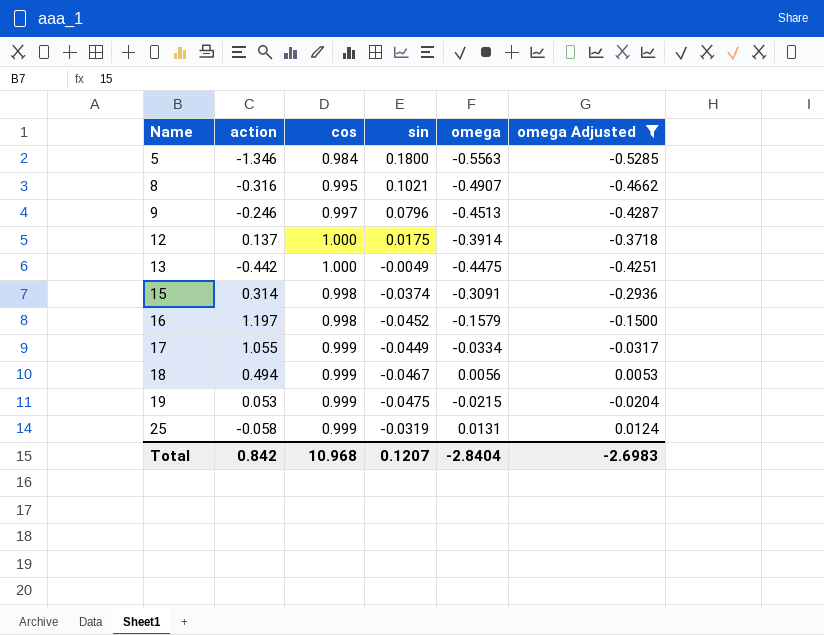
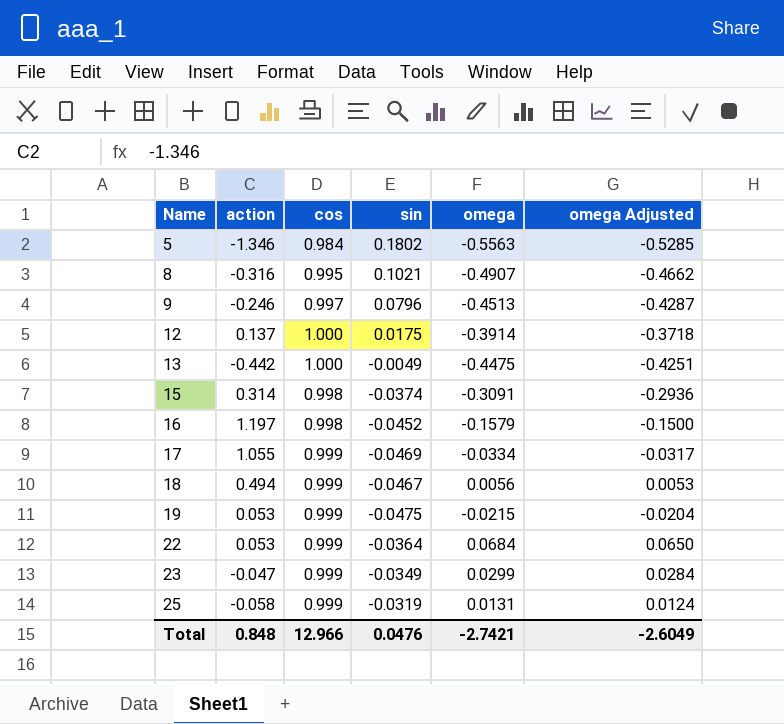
filter: omega Adjusted <= 0.0124 -> none
5 | sin: 0.1800 -> 0.1802
17 | sin: -0.0449 -> -0.0469
Total | action: 0.842 -> 0.848
Total | cos: 10.968 -> 12.966
Total | sin: 0.1207 -> 0.0476
Total | omega: -2.8404 -> -2.7421
Total | omega Adjusted: -2.6983 -> -2.6049

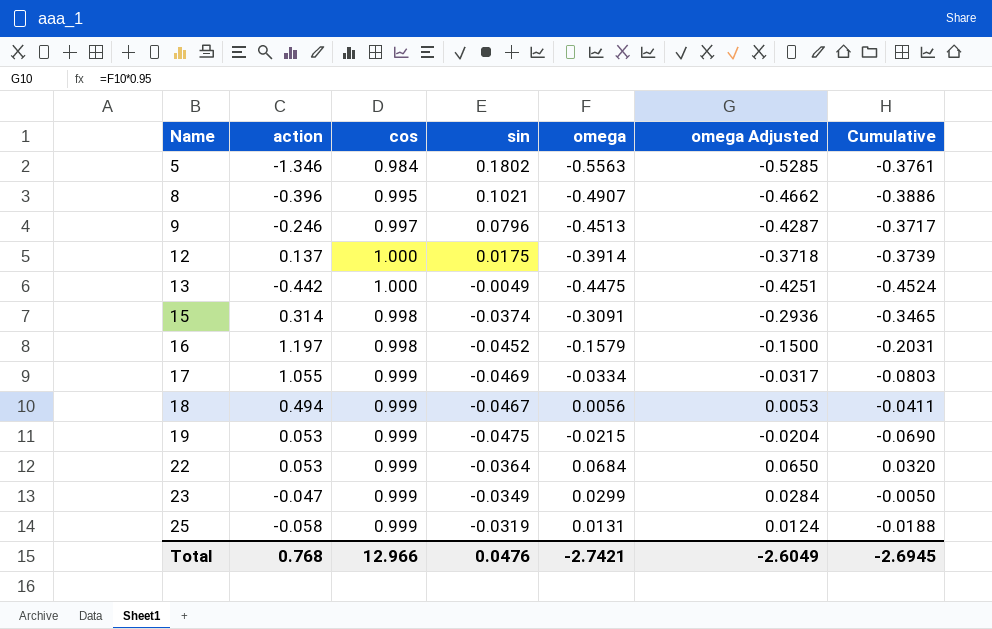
column Cumulative | formula: none -> [sin] + [omega]
8 | action: -0.316 -> -0.396
Total | action: 0.848 -> 0.768

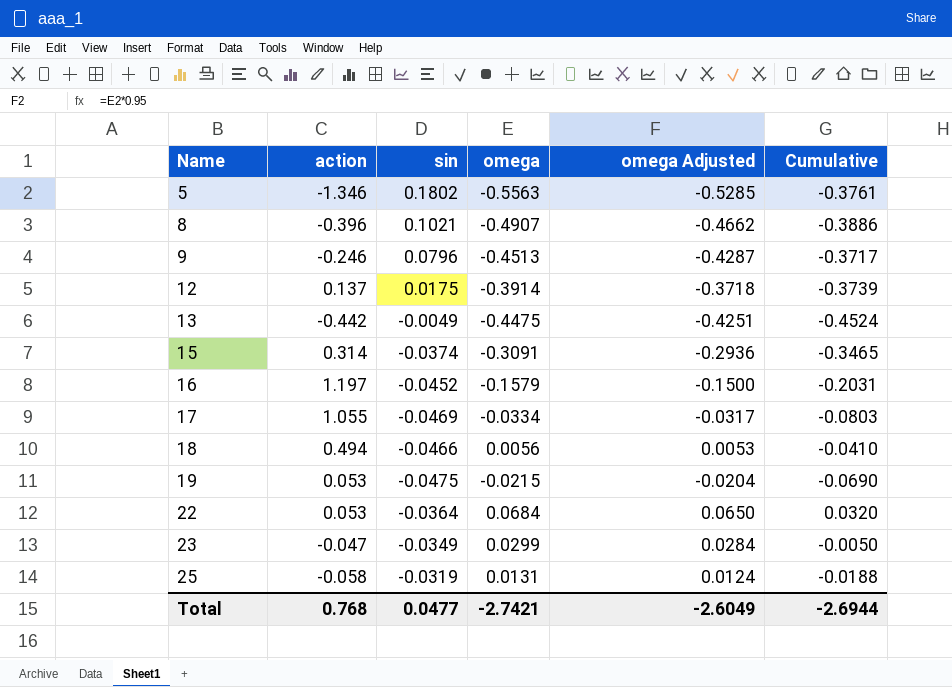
column cos | position: 3 -> none
18 | sin: -0.0467 -> -0.0466
18 | Cumulative: -0.0411 -> -0.0410
Total | sin: 0.0476 -> 0.0477
Total | Cumulative: -2.6945 -> -2.6944

